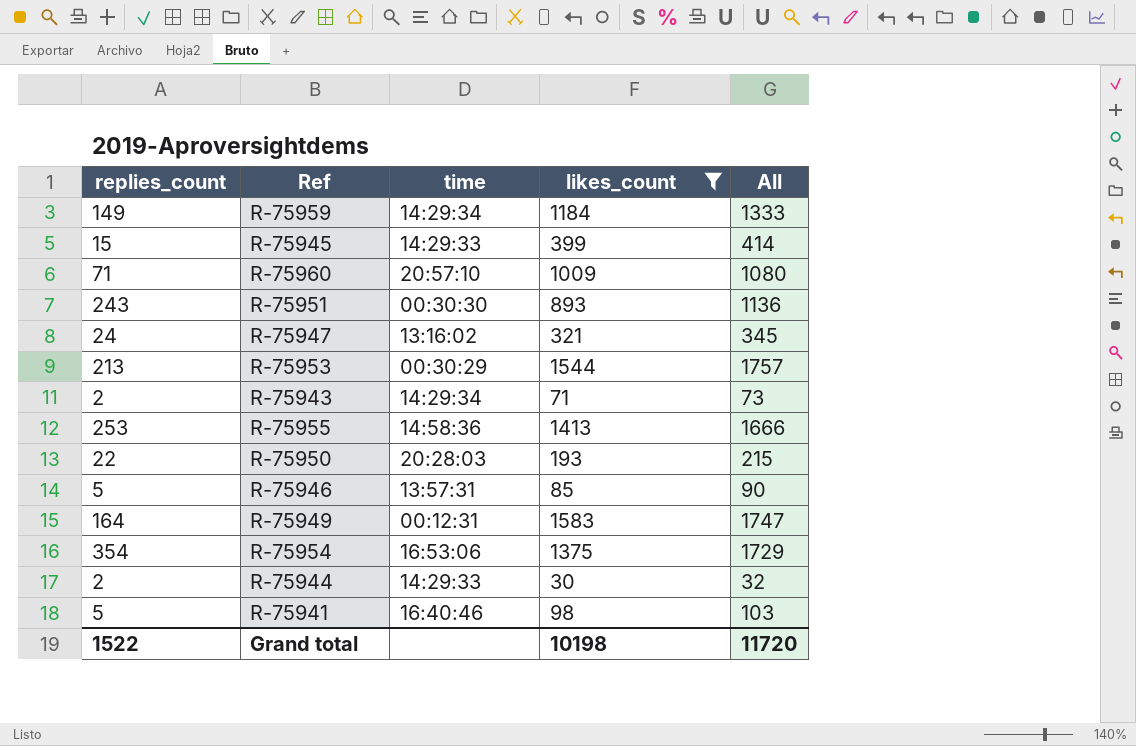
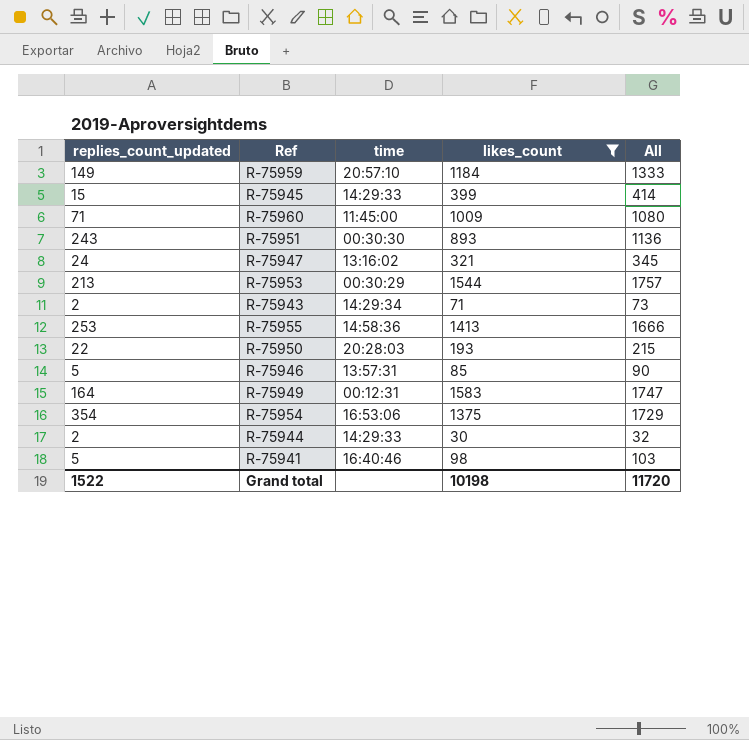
column name: replies_count -> replies_count_updated
R-75959 | time: 14:29:34 -> 20:57:10
R-75960 | time: 20:57:10 -> 11:45:00

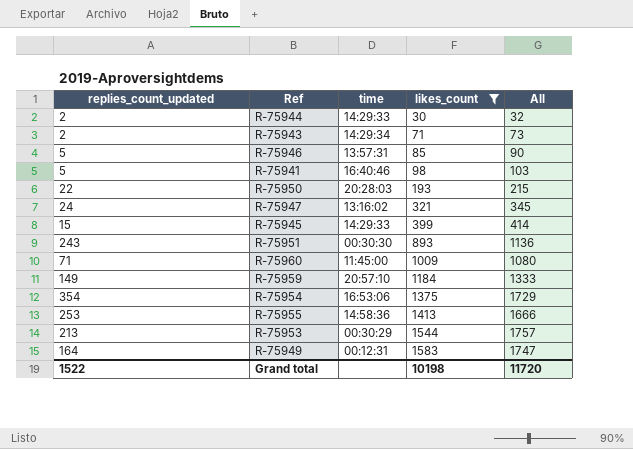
row order: none -> likes_count ascending

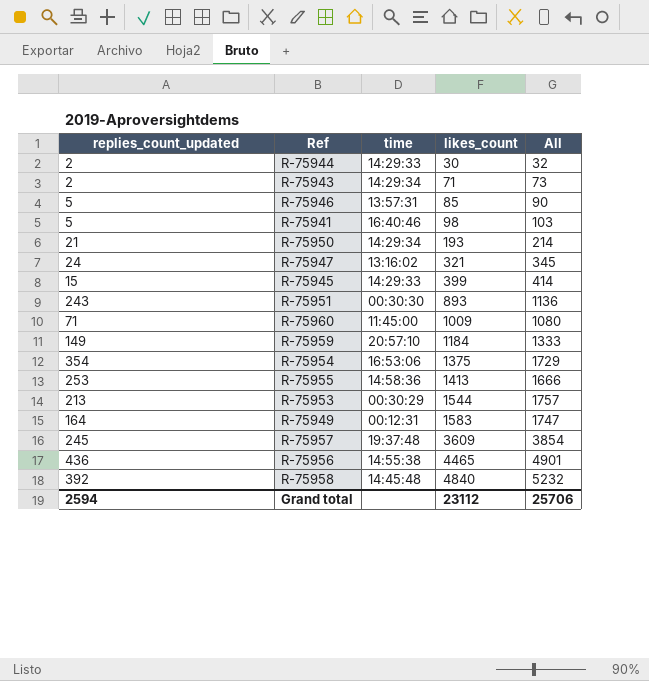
filter: likes_count <= 1583 -> none
R-75950 | replies_count_updated: 22 -> 21
R-75950 | time: 20:28:03 -> 14:29:34
R-75950 | All: 215 -> 214
Grand total | replies_count_updated: 1522 -> 2594
Grand total | likes_count: 10198 -> 23112
Grand total | All: 11720 -> 25706

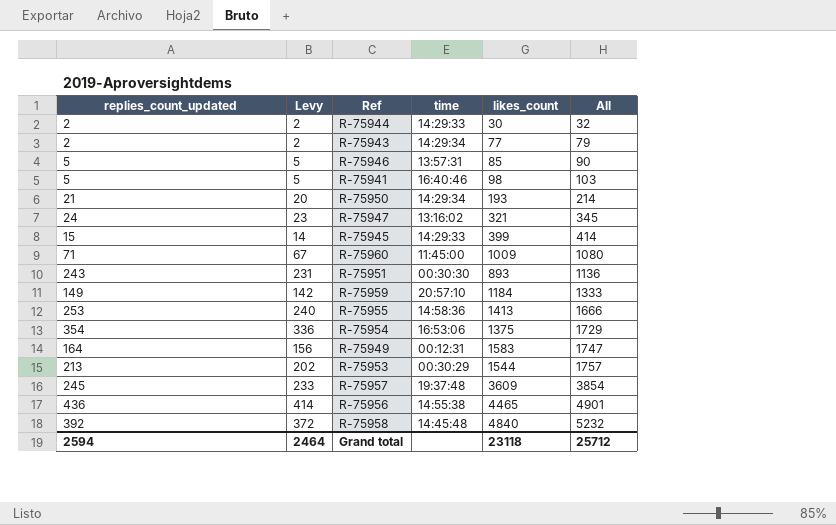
row order: likes_count ascending -> All ascending
column Levy | formula: none -> [replies_count_updated] * 0.95
R-75943 | likes_count: 71 -> 77
R-75943 | All: 73 -> 79
Grand total | likes_count: 23112 -> 23118
Grand total | All: 25706 -> 25712

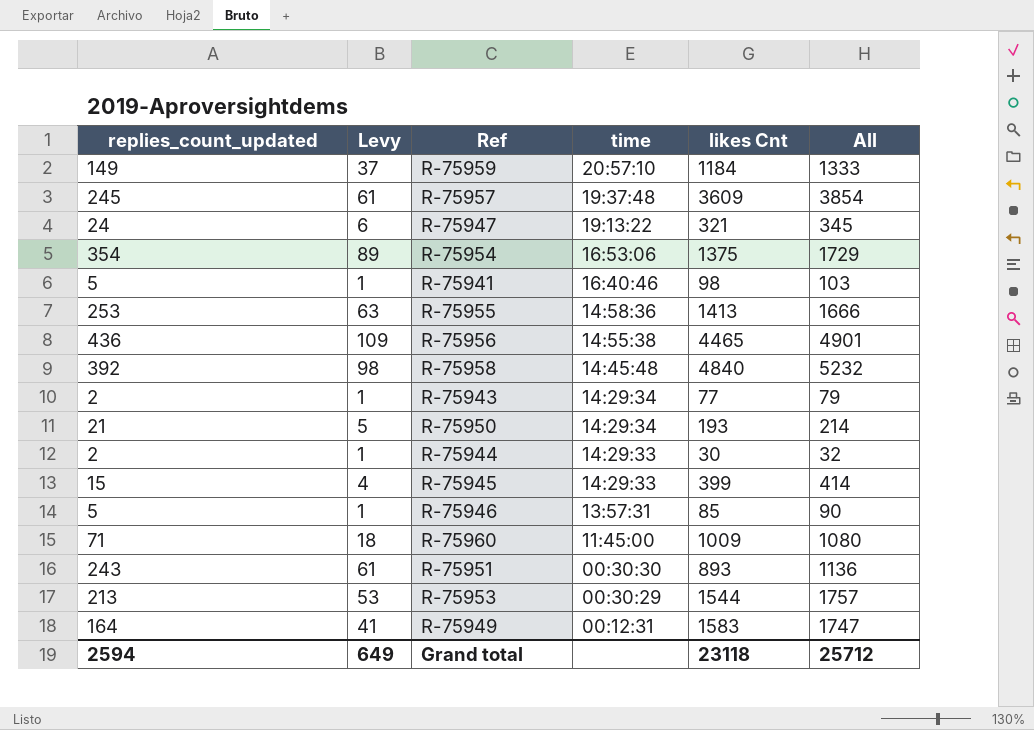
row order: All ascending -> time descending
column Levy | formula: [replies_count_updated] * 0.95 -> [replies_count_updated] * 0.25
column name: likes_count -> likes Cnt
R-75947 | time: 13:16:02 -> 19:13:22
Grand total | Levy: 2464 -> 649

